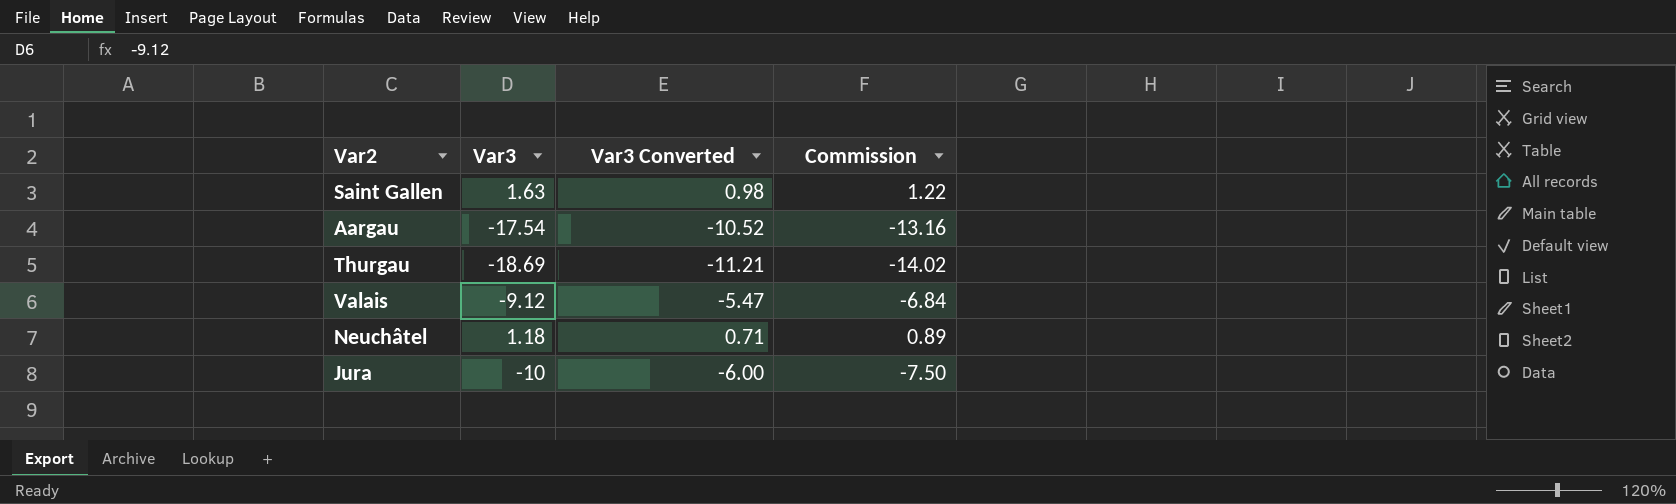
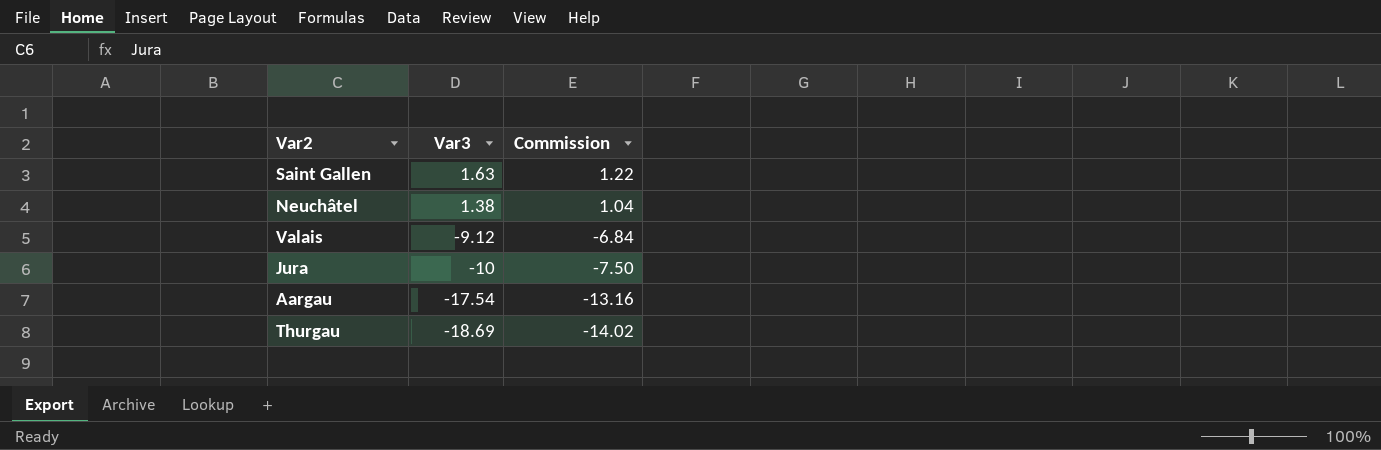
row order: none -> Var3 descending
column Var3 Converted | formula: [Var3] * 0.6 -> none
Neuchâtel | Var3: 1.18 -> 1.38
Neuchâtel | Commission: 0.89 -> 1.04

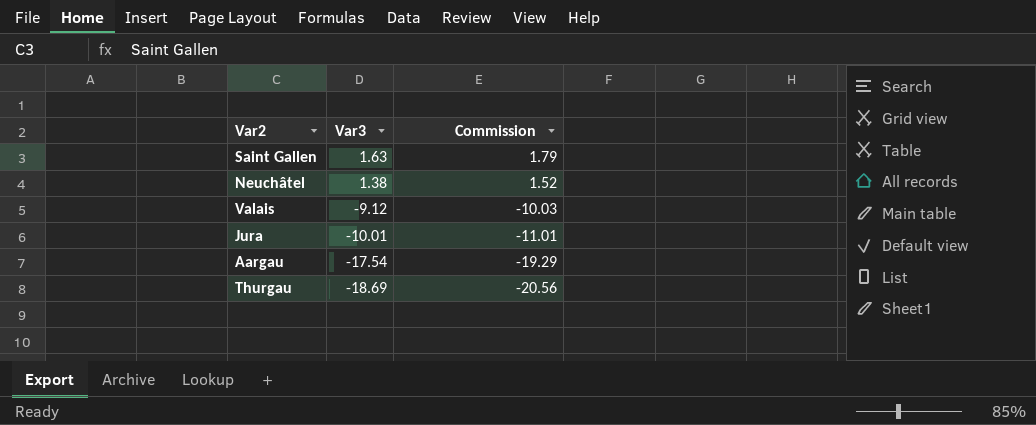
column Commission | formula: [Var3] * 0.75 -> [Var3] * 1.1
Jura | Var3: -10 -> -10.01

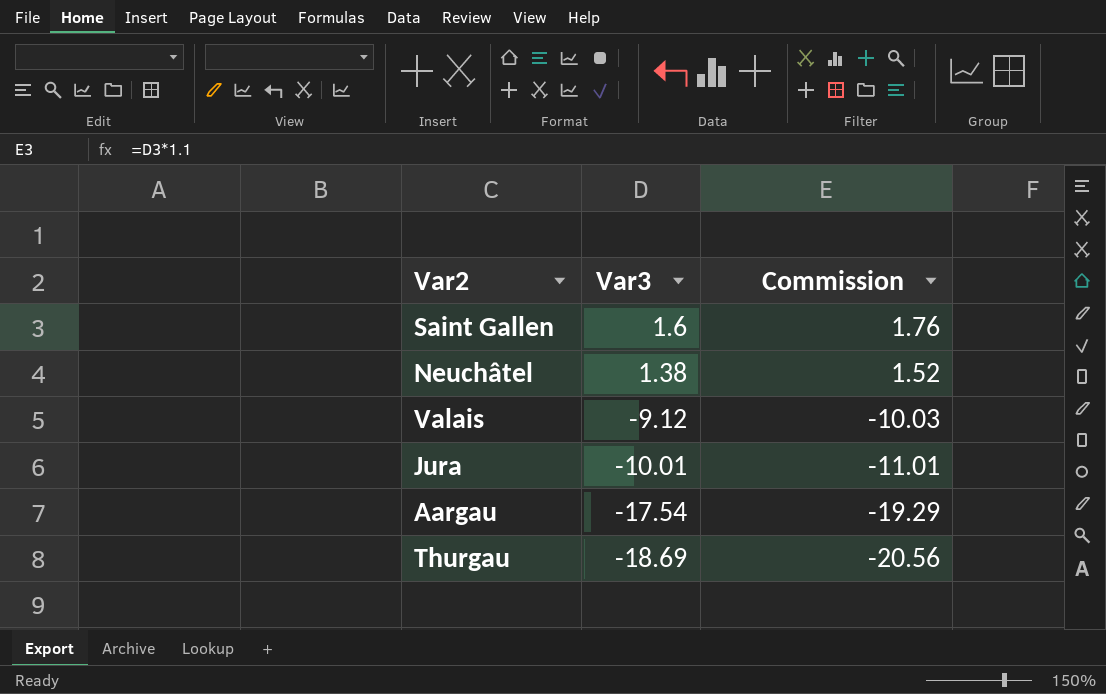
Saint Gallen | Var3: 1.63 -> 1.6
Saint Gallen | Commission: 1.79 -> 1.76

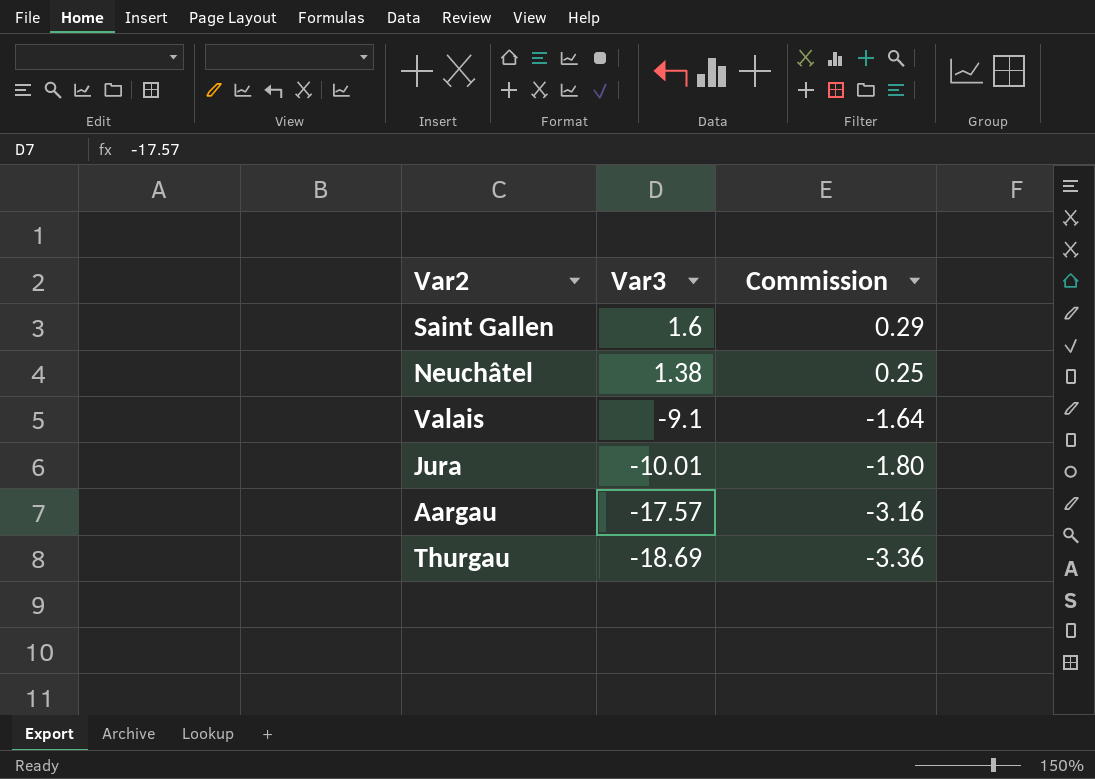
column Commission | formula: [Var3] * 1.1 -> [Var3] * 0.18
Valais | Var3: -9.12 -> -9.1
Aargau | Var3: -17.54 -> -17.57

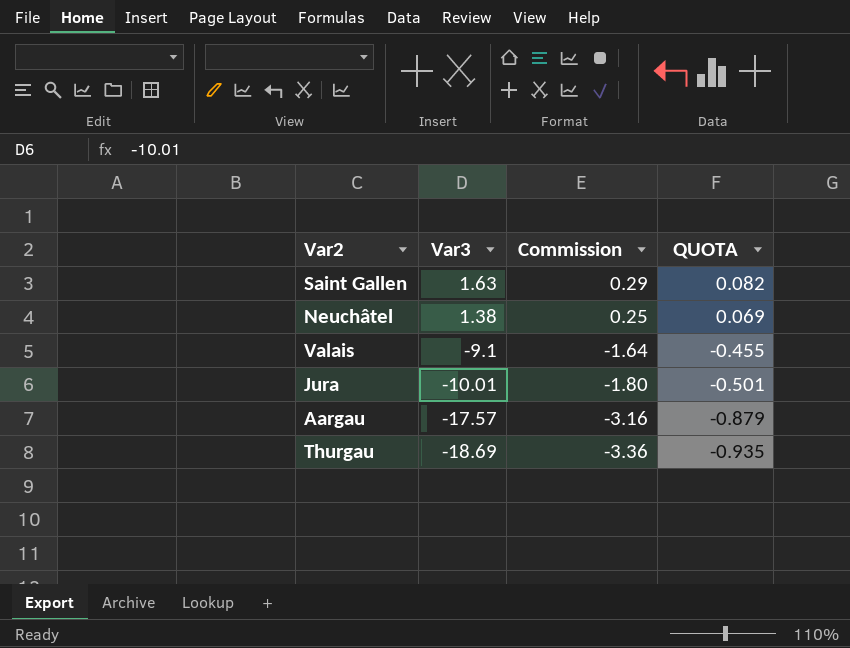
column QUOTA | formula: none -> [Var3] * 0.05
Saint Gallen | Var3: 1.6 -> 1.63

